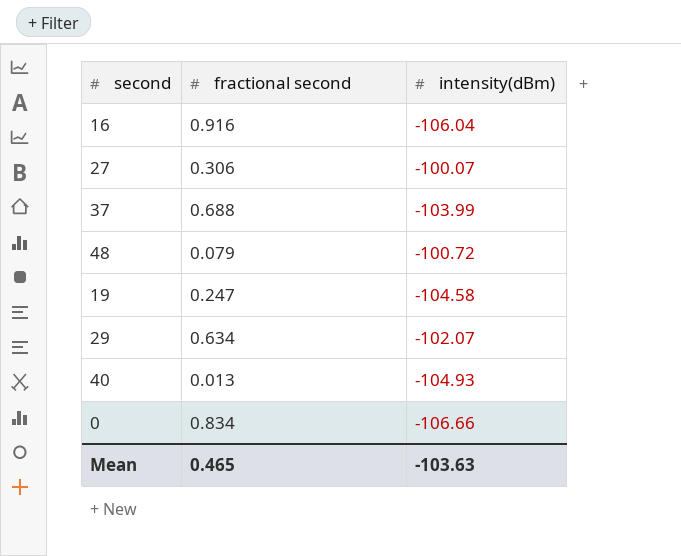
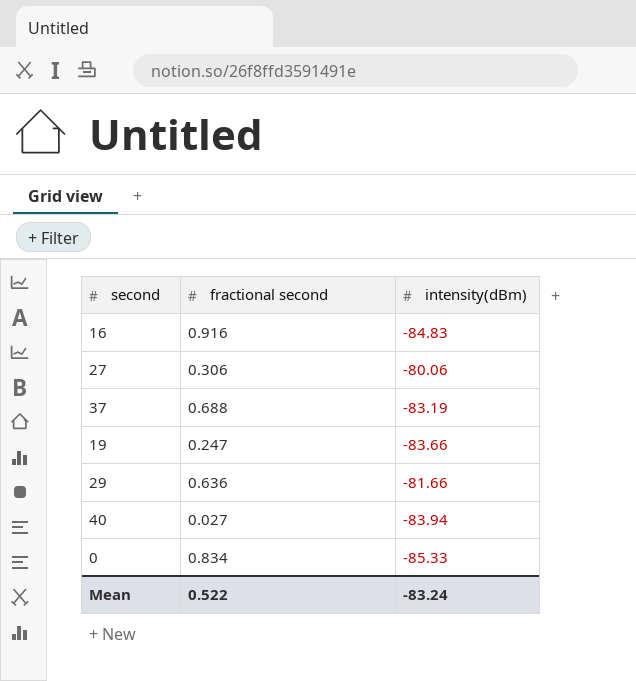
row 48: 0.079 | -100.72 -> none
16 | intensity(dBm): -106.04 -> -84.83
27 | intensity(dBm): -100.07 -> -80.06
37 | intensity(dBm): -103.99 -> -83.19
19 | intensity(dBm): -104.58 -> -83.66
29 | fractional second: 0.634 -> 0.636
29 | intensity(dBm): -102.07 -> -81.66
40 | fractional second: 0.013 -> 0.027
40 | intensity(dBm): -104.93 -> -83.94
0 | intensity(dBm): -106.66 -> -85.33
Mean | fractional second: 0.465 -> 0.522
Mean | intensity(dBm): -103.63 -> -83.24

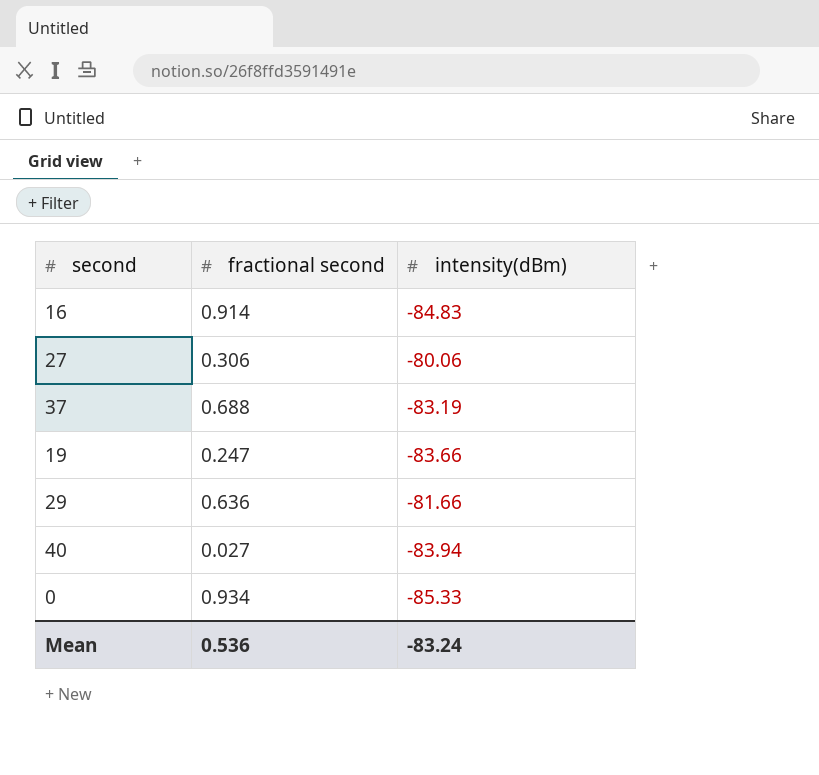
16 | fractional second: 0.916 -> 0.914
0 | fractional second: 0.834 -> 0.934
Mean | fractional second: 0.522 -> 0.536

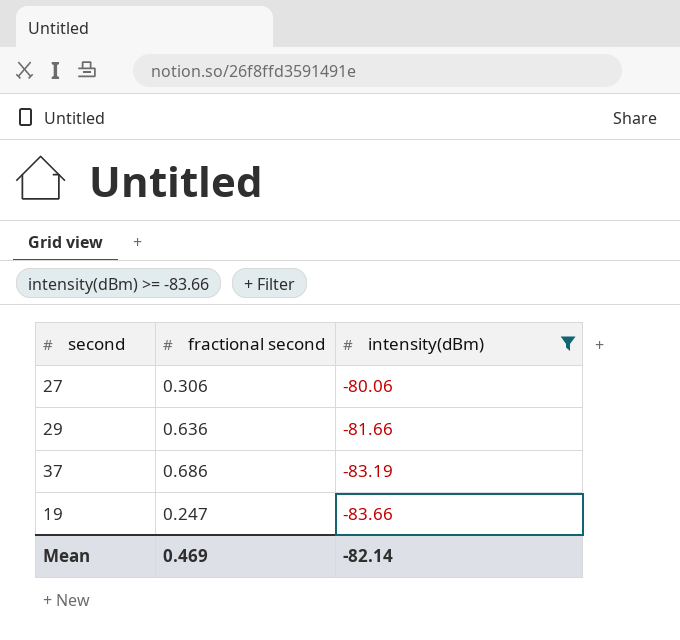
filter: none -> intensity(dBm) >= -83.66
row order: none -> intensity(dBm) descending
37 | fractional second: 0.688 -> 0.686
Mean | fractional second: 0.536 -> 0.469
Mean | intensity(dBm): -83.24 -> -82.14

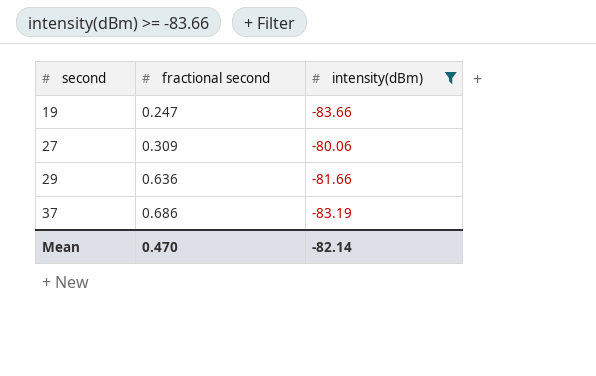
row order: intensity(dBm) descending -> second ascending
27 | fractional second: 0.306 -> 0.309
Mean | fractional second: 0.469 -> 0.470

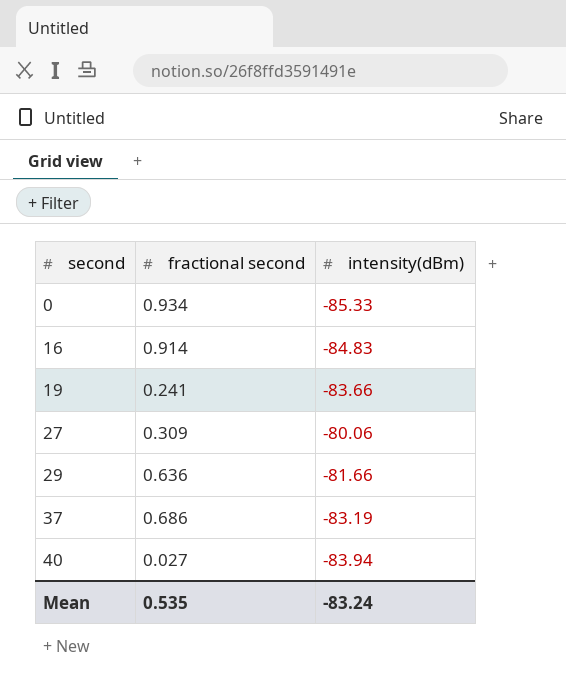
filter: intensity(dBm) >= -83.66 -> none
19 | fractional second: 0.247 -> 0.241
Mean | fractional second: 0.470 -> 0.535
Mean | intensity(dBm): -82.14 -> -83.24

